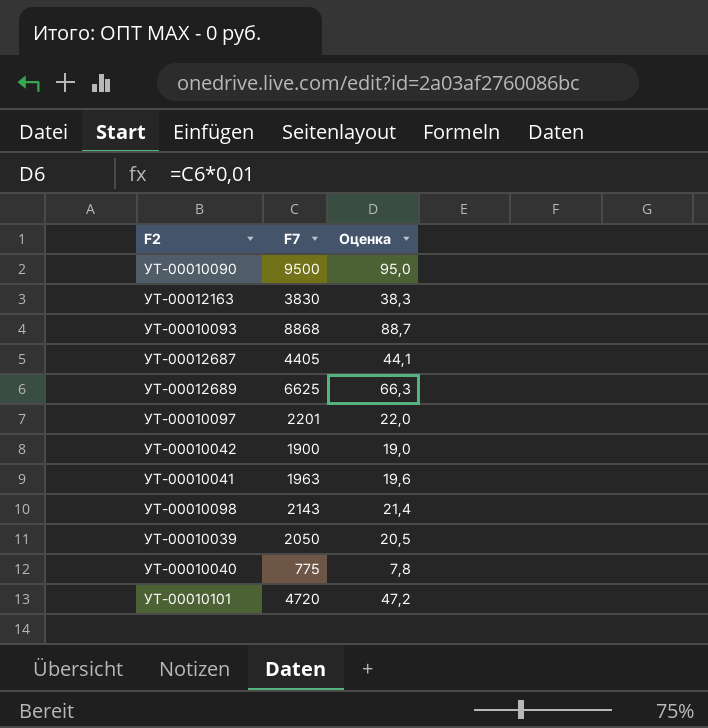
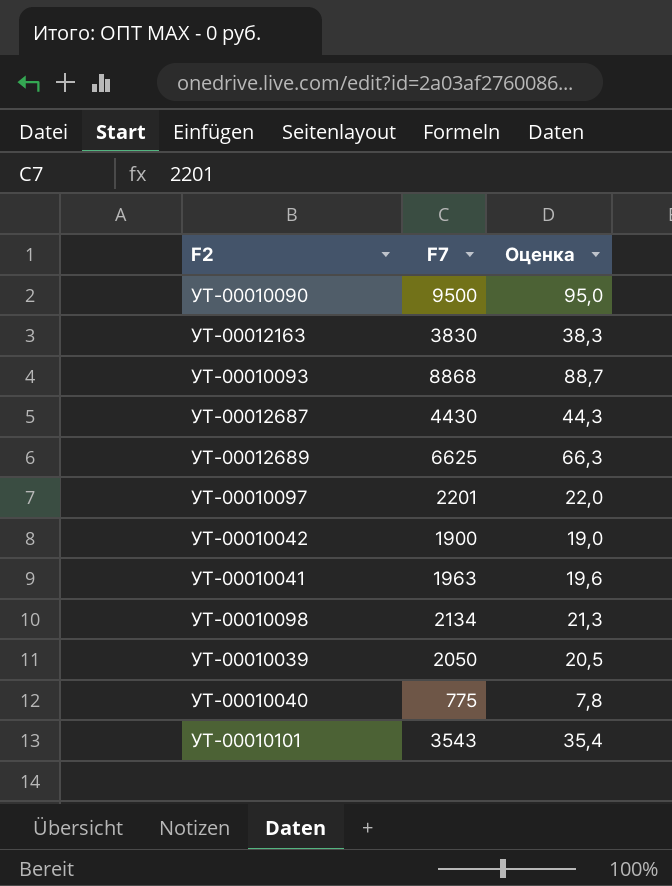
УТ-00012687 | F7: 4405 -> 4430
УТ-00012687 | Оценка: 44,1 -> 44,3
УТ-00010098 | F7: 2143 -> 2134
УТ-00010098 | Оценка: 21,4 -> 21,3
УТ-00010101 | F7: 4720 -> 3543
УТ-00010101 | Оценка: 47,2 -> 35,4

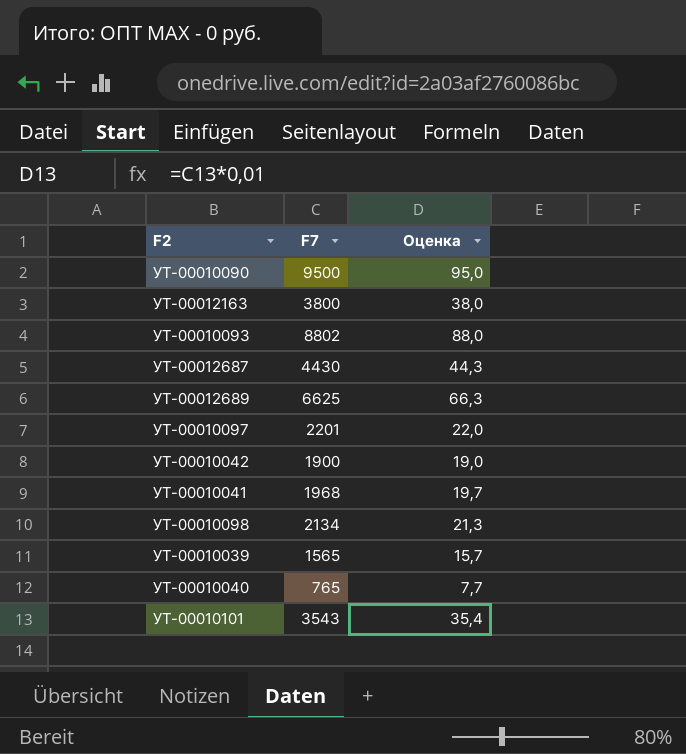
УТ-00012163 | F7: 3830 -> 3800
УТ-00012163 | Оценка: 38,3 -> 38,0
УТ-00010093 | F7: 8868 -> 8802
УТ-00010093 | Оценка: 88,7 -> 88,0
УТ-00010041 | F7: 1963 -> 1968
УТ-00010041 | Оценка: 19,6 -> 19,7
УТ-00010039 | F7: 2050 -> 1565
УТ-00010039 | Оценка: 20,5 -> 15,7
УТ-00010040 | F7: 775 -> 765
УТ-00010040 | Оценка: 7,8 -> 7,7

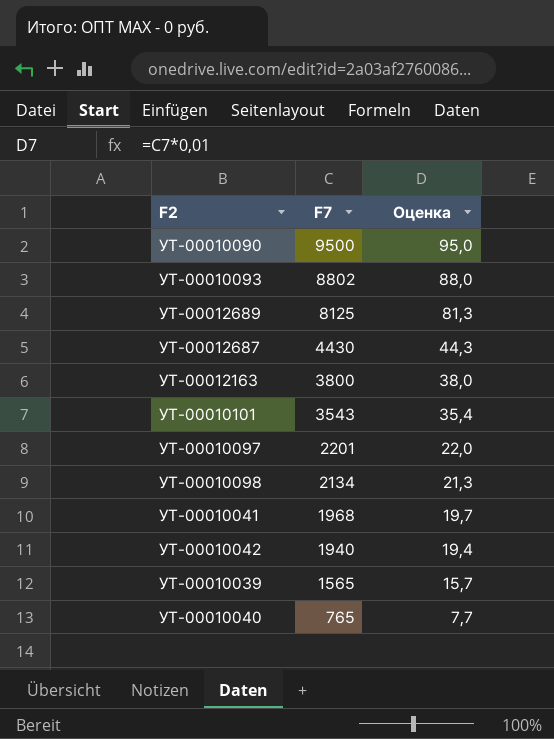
row order: none -> F7 descending
УТ-00012689 | F7: 6625 -> 8125
УТ-00012689 | Оценка: 66,3 -> 81,3
УТ-00010042 | F7: 1900 -> 1940
УТ-00010042 | Оценка: 19,0 -> 19,4

